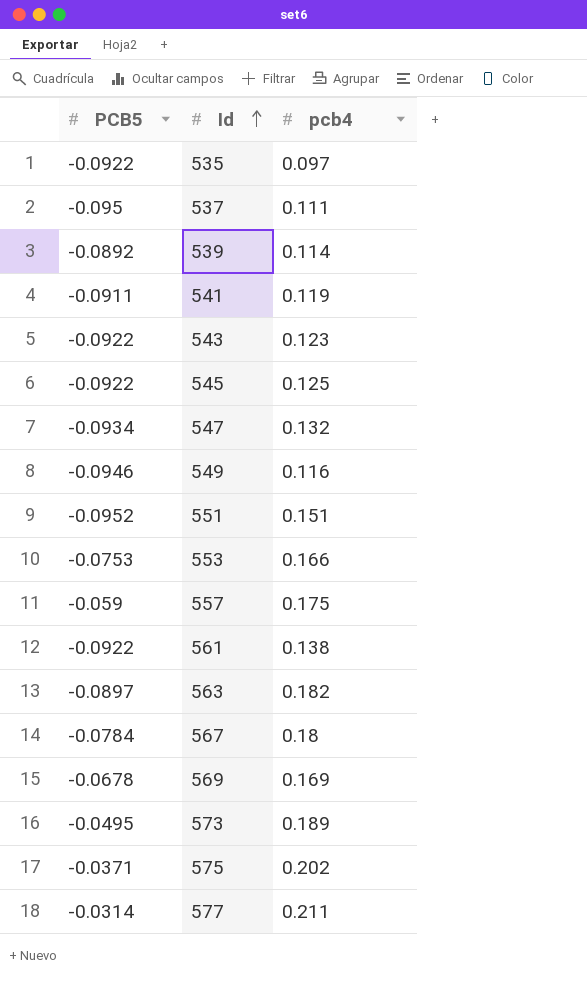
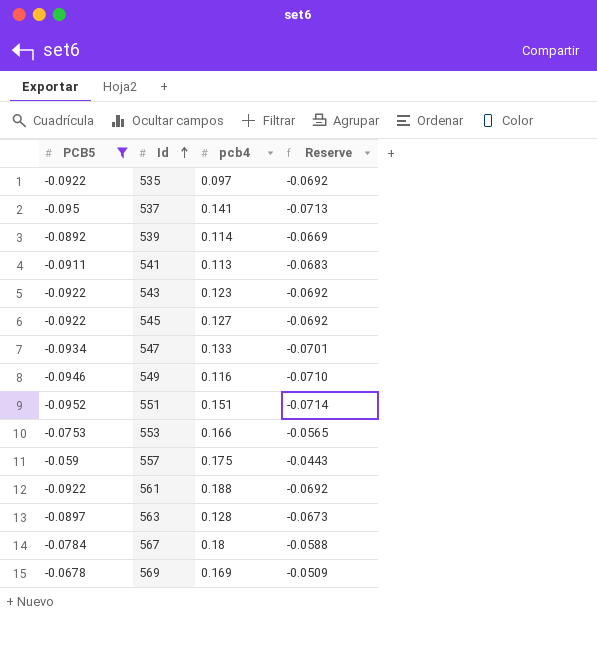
filter: none -> PCB5 <= -0.059
column Reserve | formula: none -> [PCB5] * 0.75
537 | pcb4: 0.111 -> 0.141
541 | pcb4: 0.119 -> 0.113
545 | pcb4: 0.125 -> 0.127
547 | pcb4: 0.132 -> 0.133
561 | pcb4: 0.138 -> 0.188
563 | pcb4: 0.182 -> 0.128

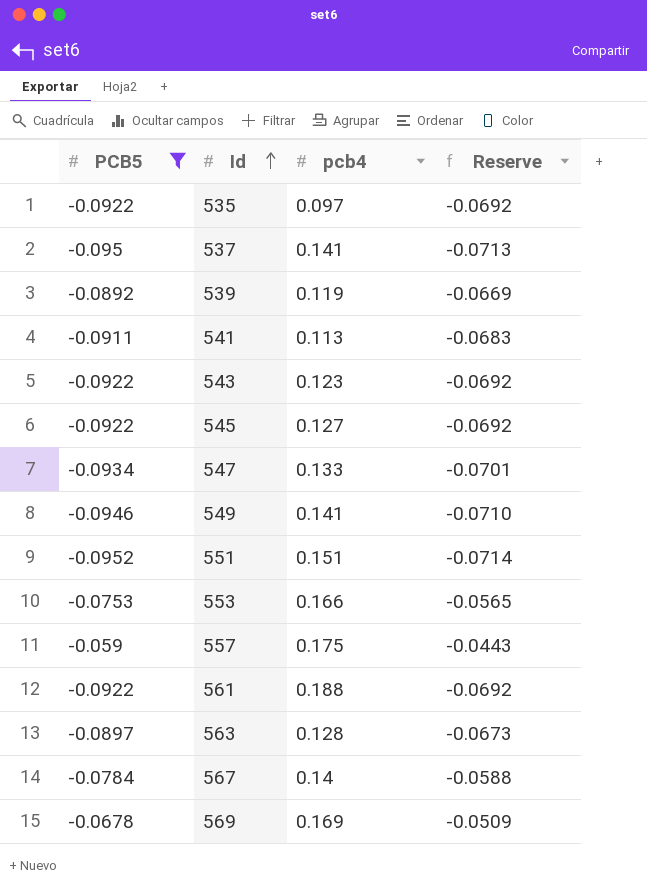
539 | pcb4: 0.114 -> 0.119
549 | pcb4: 0.116 -> 0.141
567 | pcb4: 0.18 -> 0.14

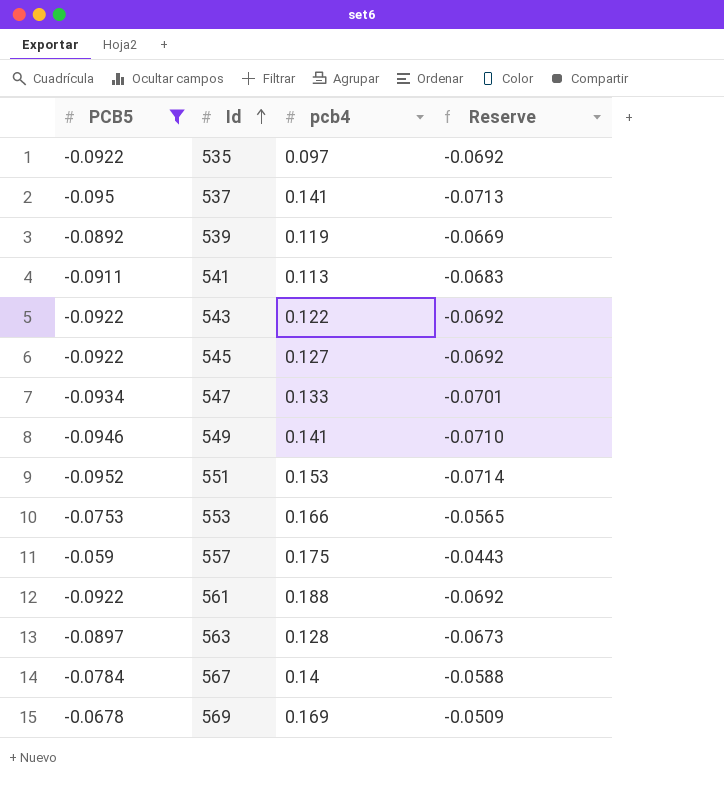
543 | pcb4: 0.123 -> 0.122
551 | pcb4: 0.151 -> 0.153

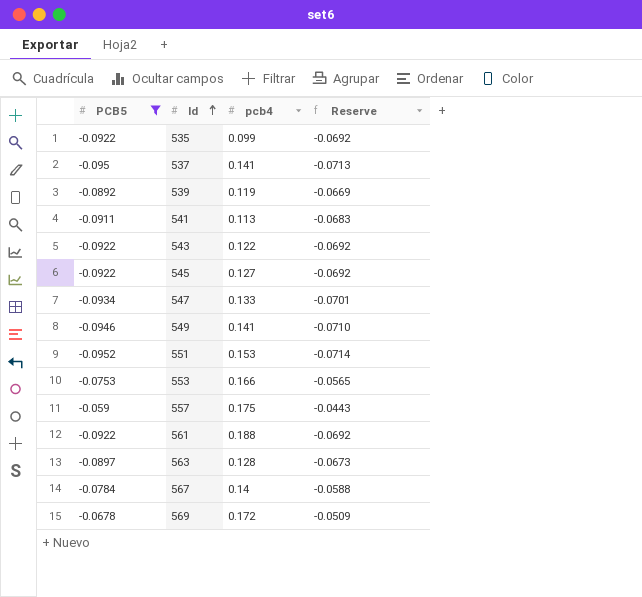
535 | pcb4: 0.097 -> 0.099
569 | pcb4: 0.169 -> 0.172

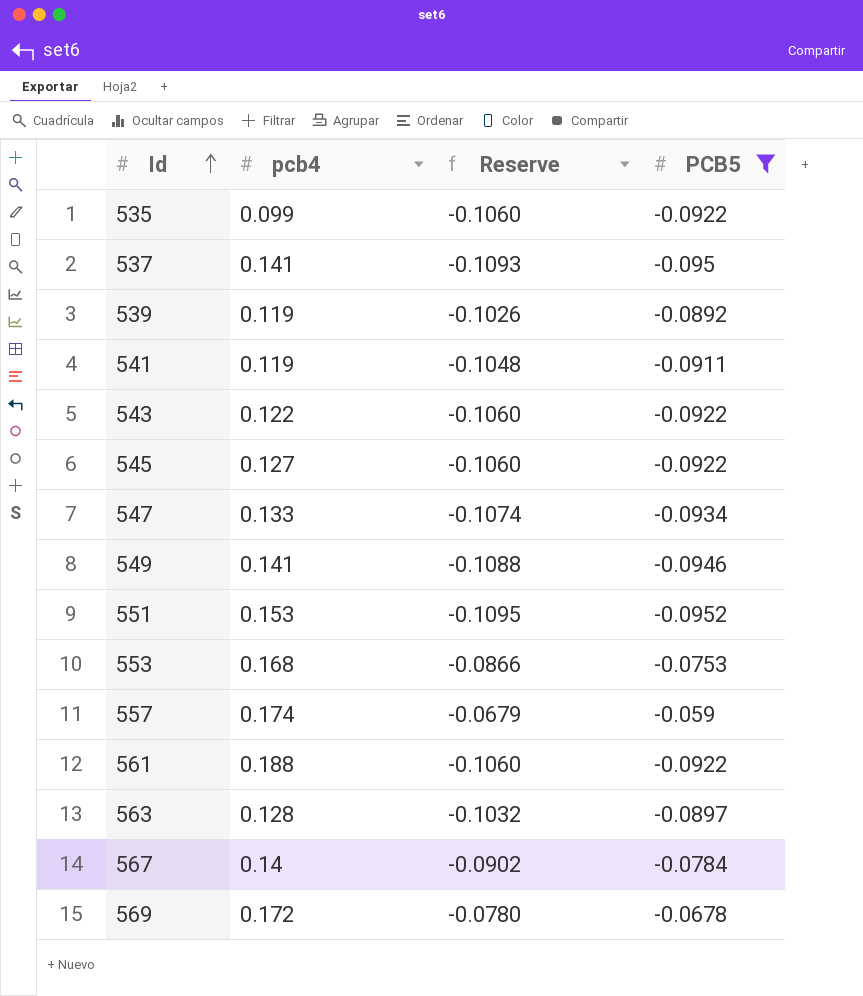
column Reserve | formula: [PCB5] * 0.75 -> [PCB5] * 1.15
column PCB5 | position: 1 -> 4
541 | pcb4: 0.113 -> 0.119
553 | pcb4: 0.166 -> 0.168
557 | pcb4: 0.175 -> 0.174

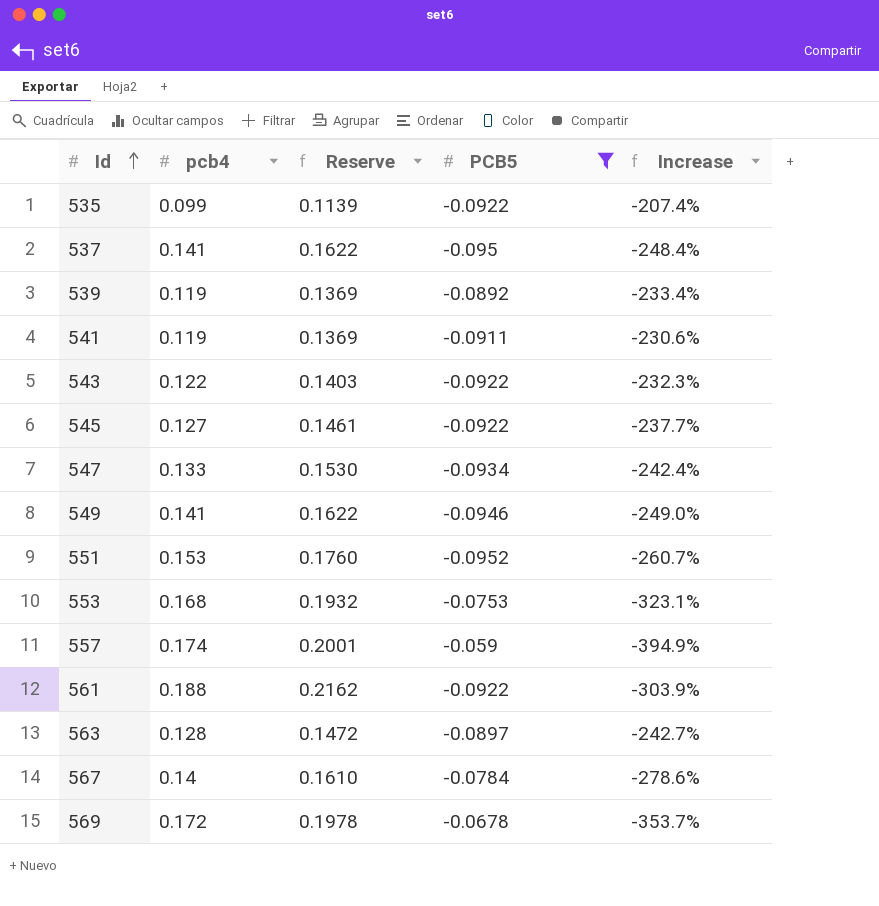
column Reserve | formula: [PCB5] * 1.15 -> [pcb4] * 1.15
column Increase | formula: none -> ([pcb4] - [PCB5]) / [PCB5]

